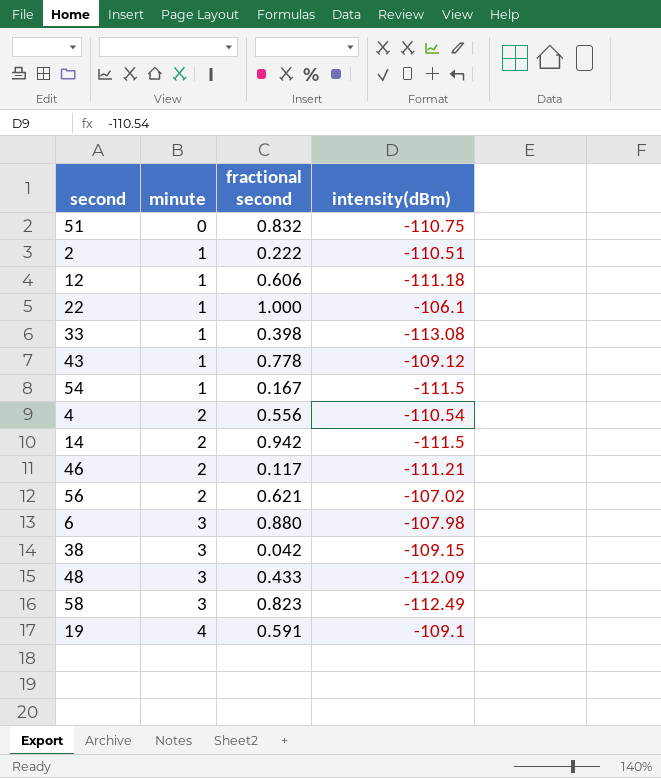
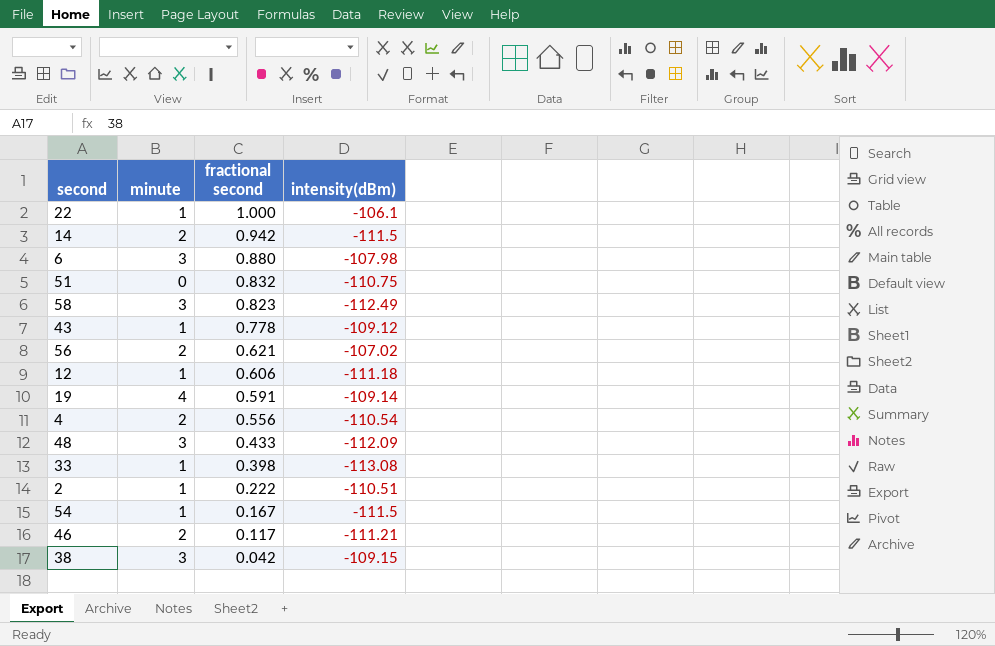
row order: minute ascending -> fractional second descending
19 | intensity(dBm): -109.1 -> -109.14

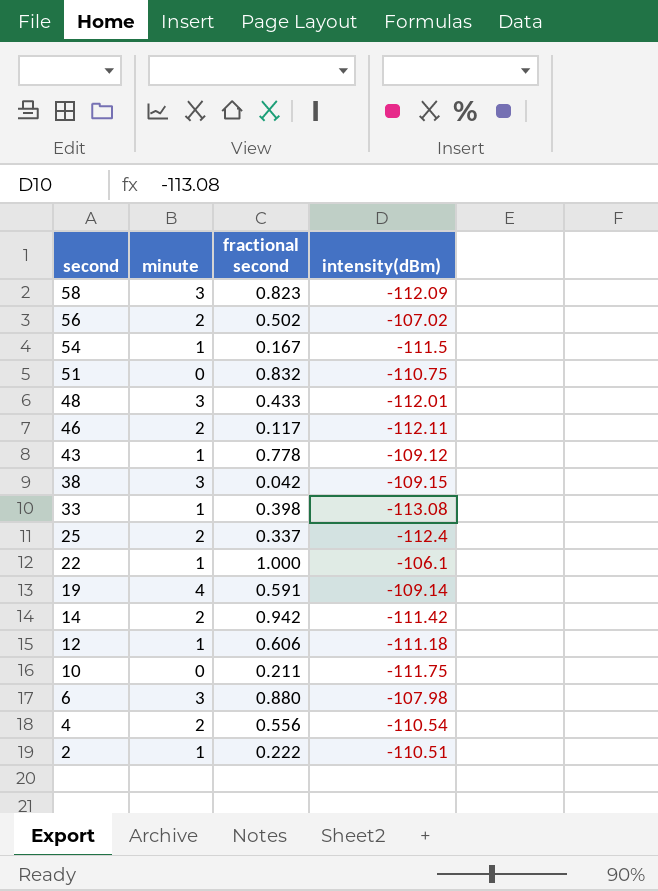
row order: fractional second descending -> second descending
58 | intensity(dBm): -112.49 -> -112.09
56 | fractional second: 0.621 -> 0.502
48 | intensity(dBm): -112.09 -> -112.01
46 | intensity(dBm): -111.21 -> -112.11
row 25: none -> 2 | 0.337 | -112.4
14 | intensity(dBm): -111.5 -> -111.42
row 10: none -> 0 | 0.211 | -111.75

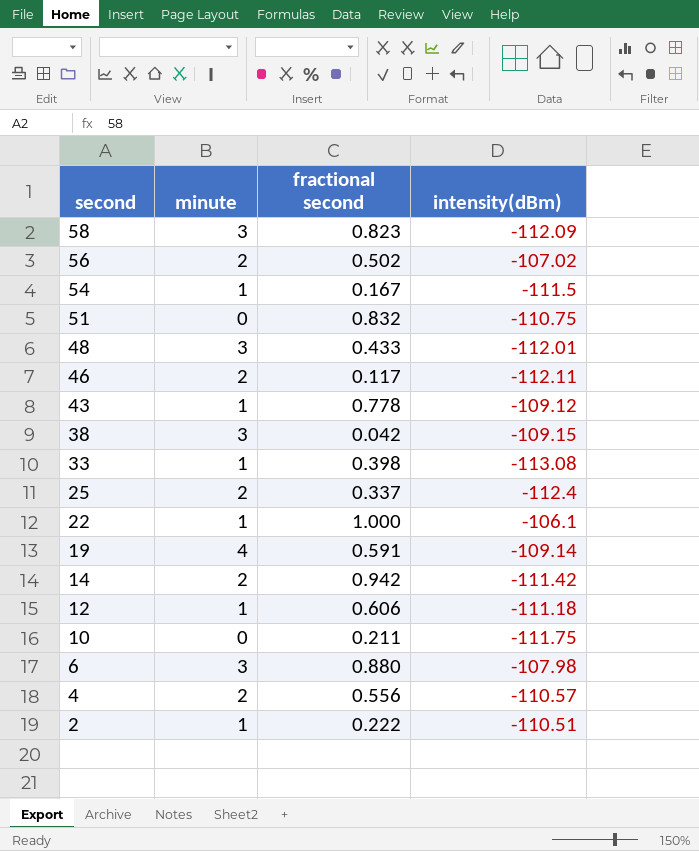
4 | intensity(dBm): -110.54 -> -110.57

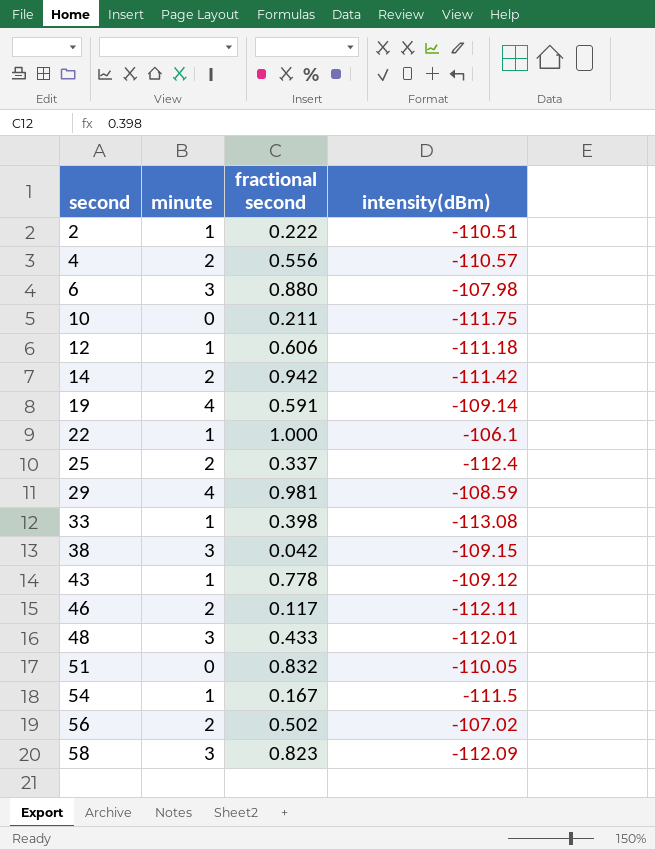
row order: second descending -> second ascending
row 29: none -> 4 | 0.981 | -108.59
51 | intensity(dBm): -110.75 -> -110.05

